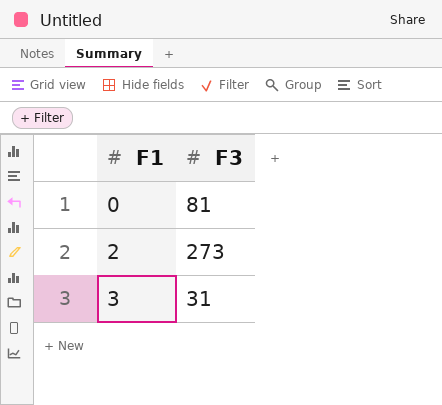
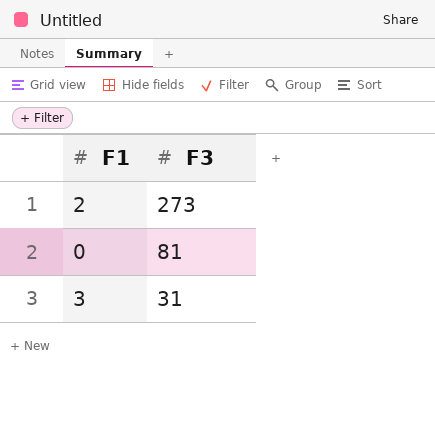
row order: F1 ascending -> F3 descending

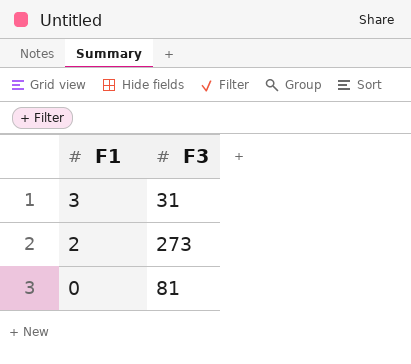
row order: F3 descending -> F1 descending

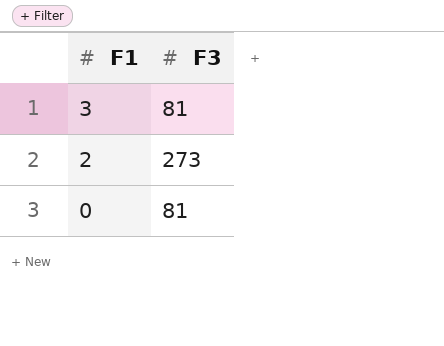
3 | F3: 31 -> 81

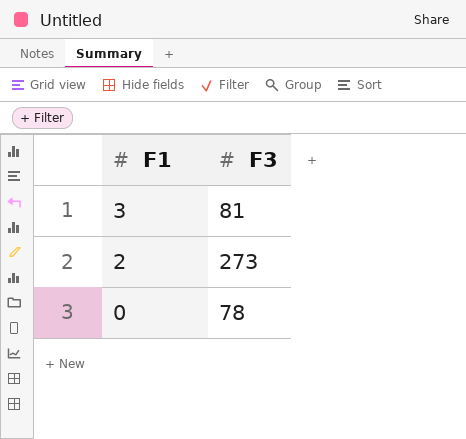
0 | F3: 81 -> 78

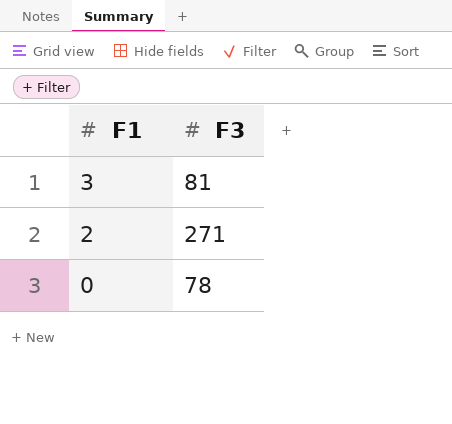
2 | F3: 273 -> 271

